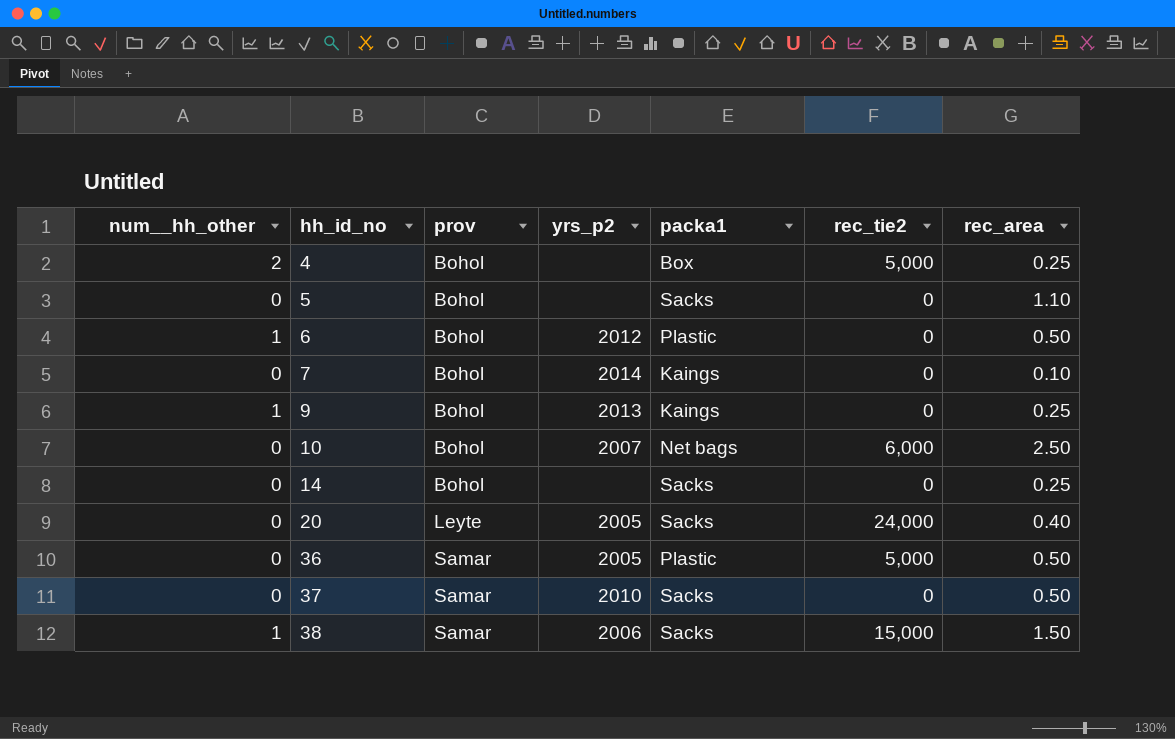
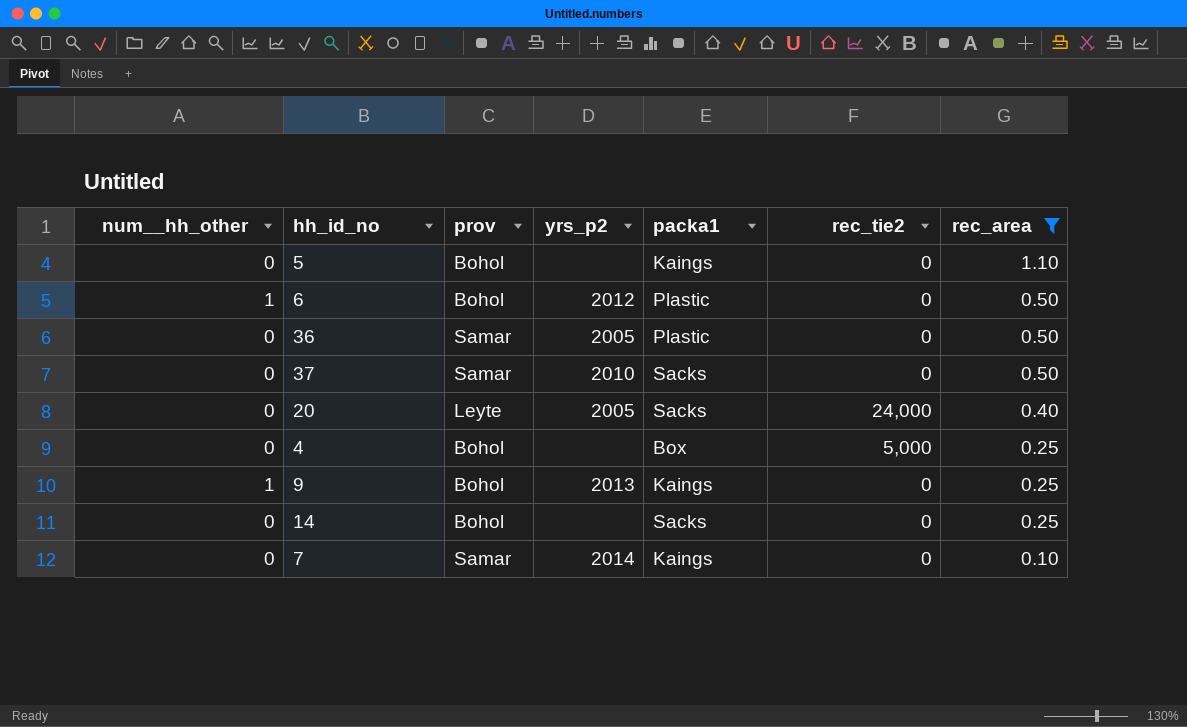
filter: none -> rec_area <= 1.10
row order: hh_id_no ascending -> rec_area descending
5 | packa1: Sacks -> Kaings
36 | rec_tie2: 5,000 -> 0
4 | num__hh_other: 2 -> 0
7 | prov: Bohol -> Samar

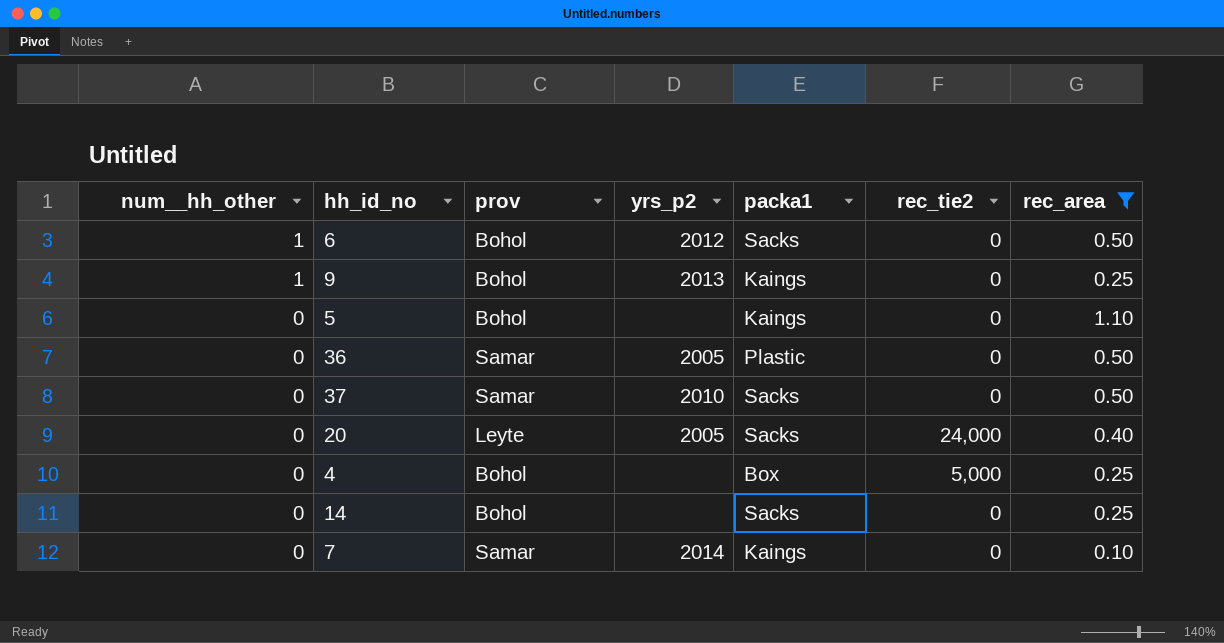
row order: rec_area descending -> num__hh_other descending
6 | packa1: Plastic -> Sacks

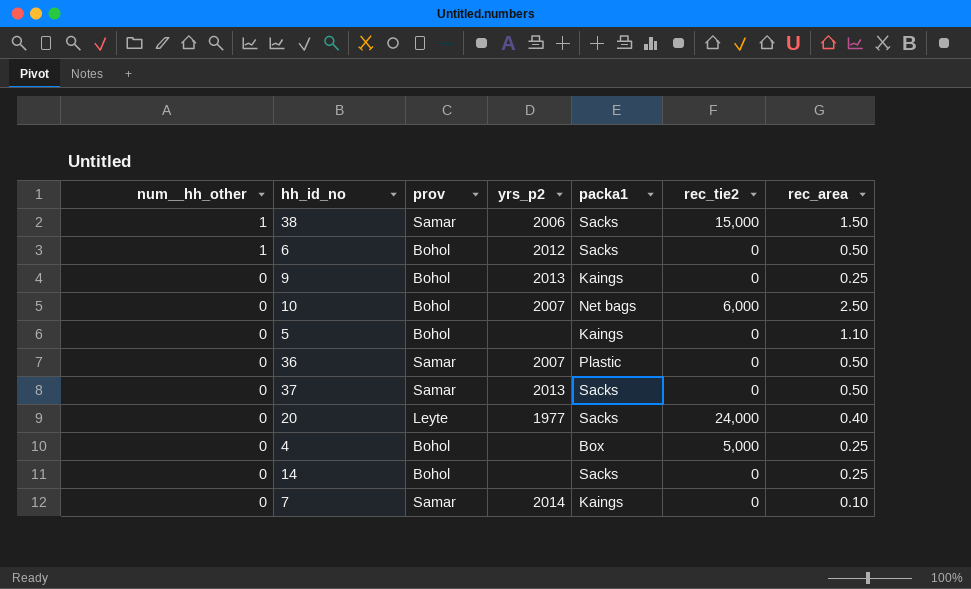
filter: rec_area <= 1.10 -> none
9 | num__hh_other: 1 -> 0
36 | yrs_p2: 2005 -> 2007
37 | yrs_p2: 2010 -> 2013
20 | yrs_p2: 2005 -> 1977

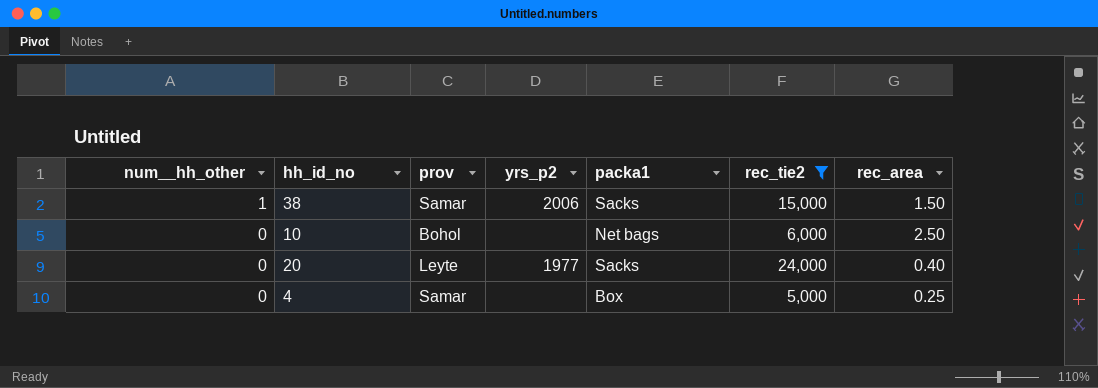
filter: none -> rec_tie2 != 0
10 | yrs_p2: 2007 -> none
4 | prov: Bohol -> Samar

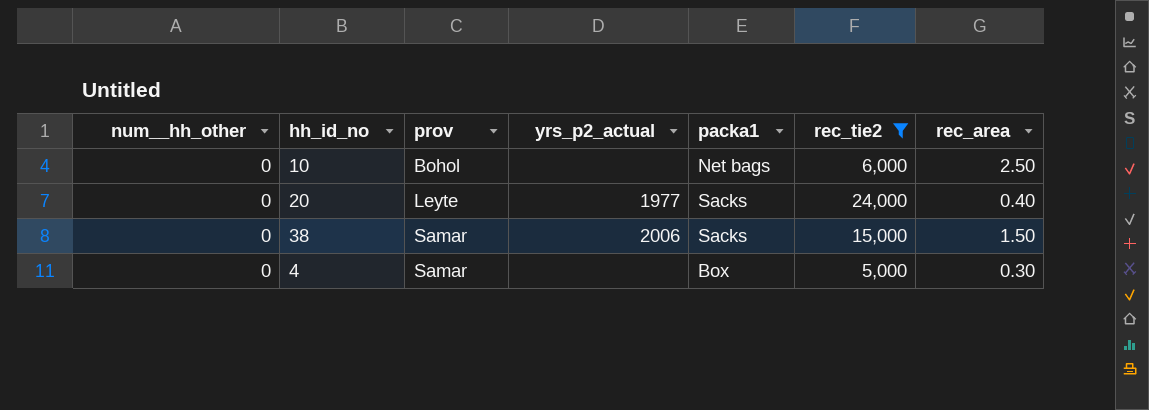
row order: num__hh_other descending -> prov ascending
column name: yrs_p2 -> yrs_p2_actual
38 | num__hh_other: 1 -> 0
4 | rec_area: 0.25 -> 0.30

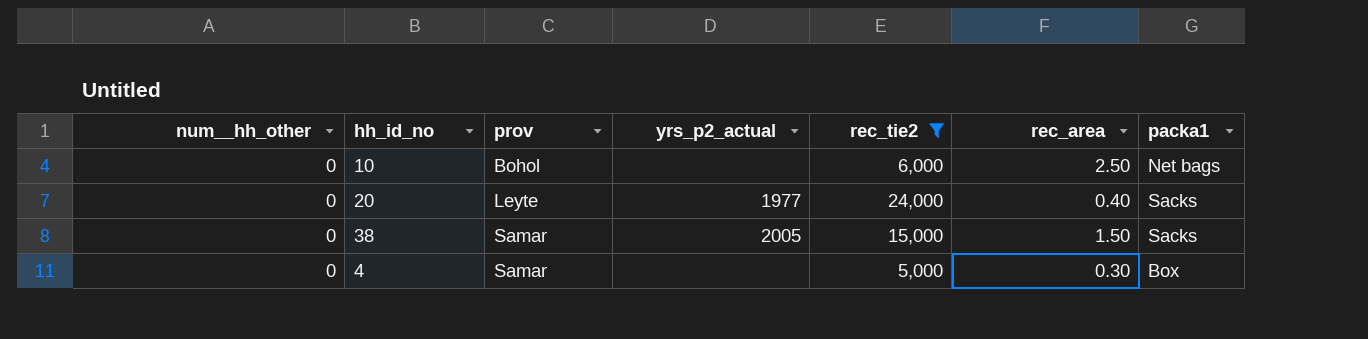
column packa1 | position: 5 -> 7
38 | yrs_p2_actual: 2006 -> 2005

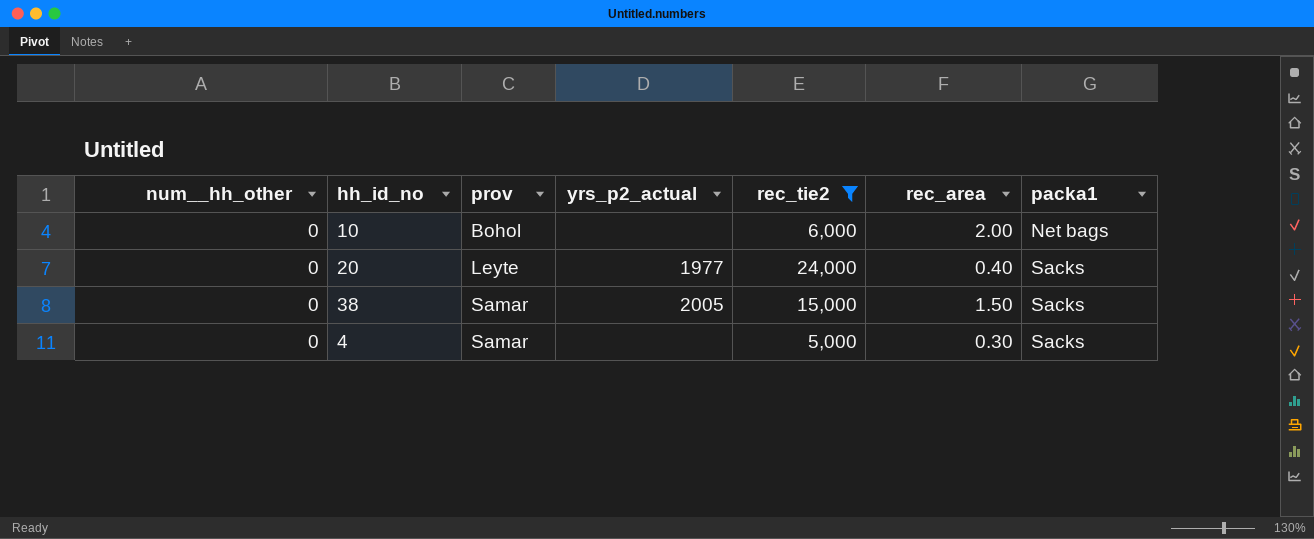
10 | rec_area: 2.50 -> 2.00
4 | packa1: Box -> Sacks

